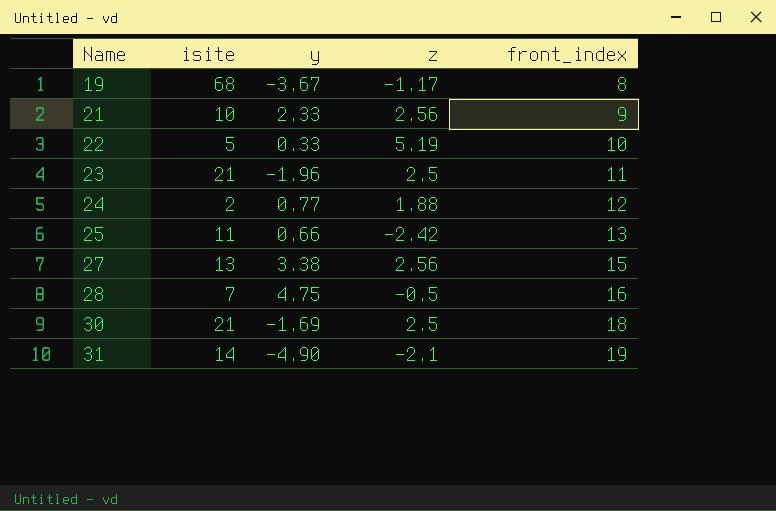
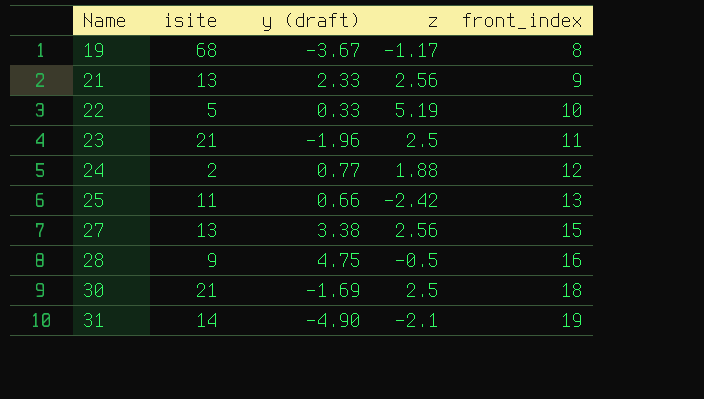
column name: y -> y (draft)
21 | isite: 10 -> 13
28 | isite: 7 -> 9

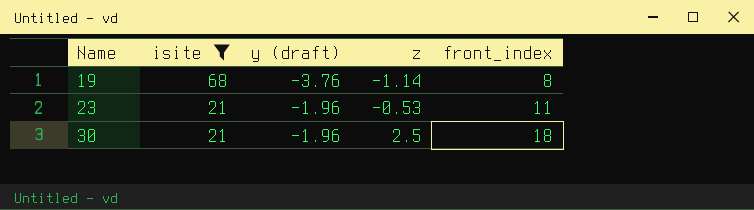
filter: none -> isite >= 21
19 | y (draft): -3.67 -> -3.76
19 | z: -1.17 -> -1.14
23 | z: 2.5 -> -0.53
30 | y (draft): -1.69 -> -1.96

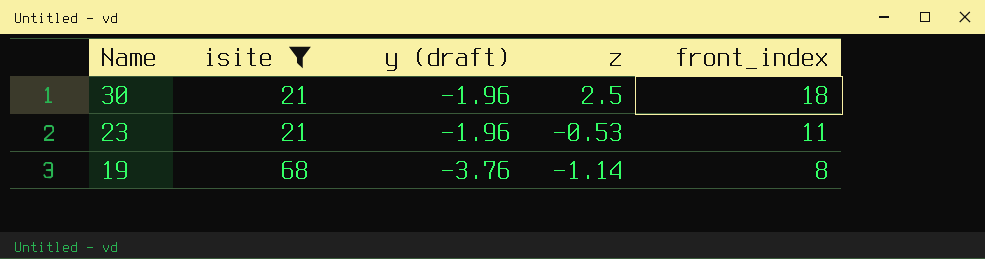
row order: Name ascending -> Name descending

